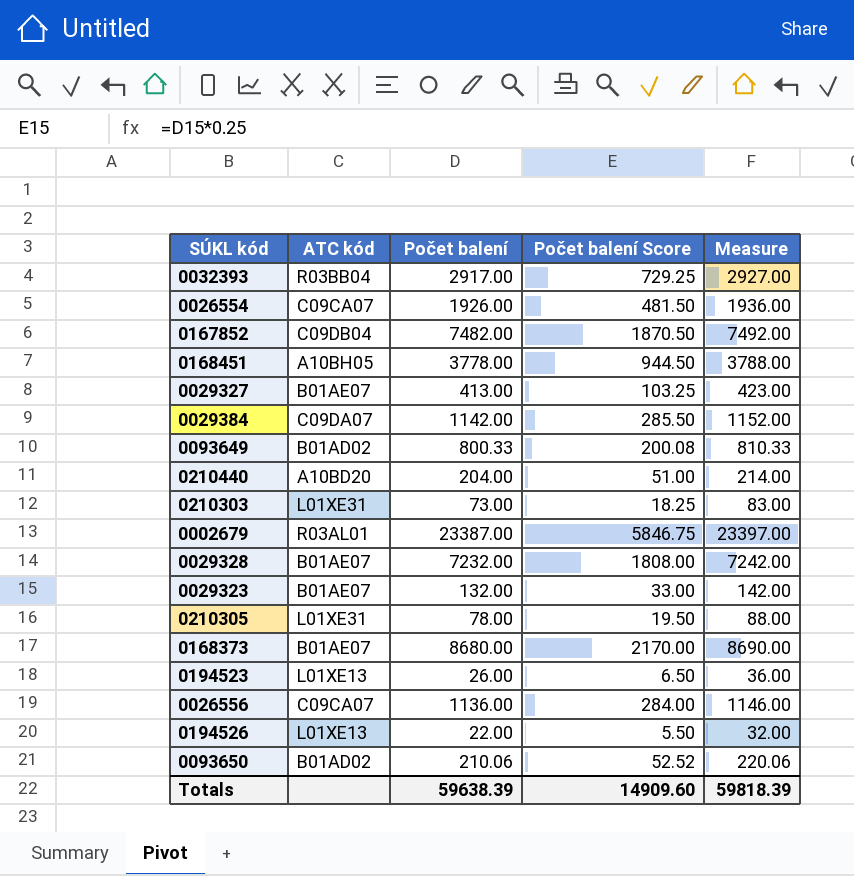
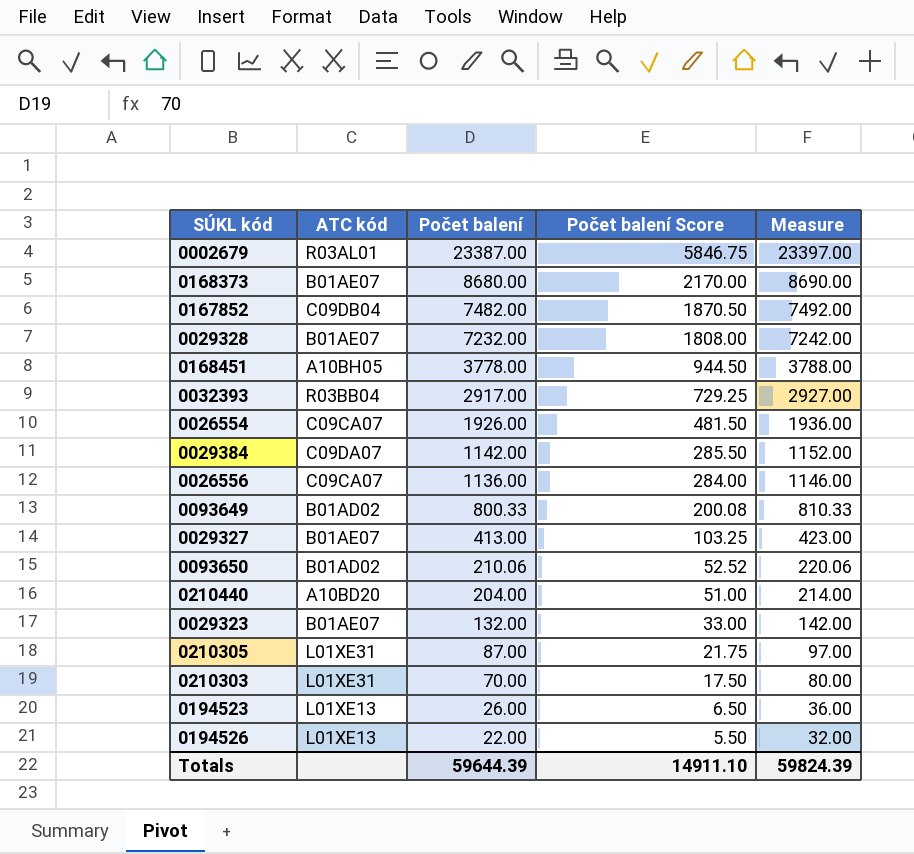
row order: none -> Počet balení descending
0210305 | Počet balení: 78.00 -> 87.00
0210305 | Počet balení Score: 19.50 -> 21.75
0210305 | Measure: 88.00 -> 97.00
0210303 | Počet balení: 73.00 -> 70.00
0210303 | Počet balení Score: 18.25 -> 17.50
0210303 | Measure: 83.00 -> 80.00
Totals | Počet balení: 59638.39 -> 59644.39
Totals | Počet balení Score: 14909.60 -> 14911.10
Totals | Measure: 59818.39 -> 59824.39

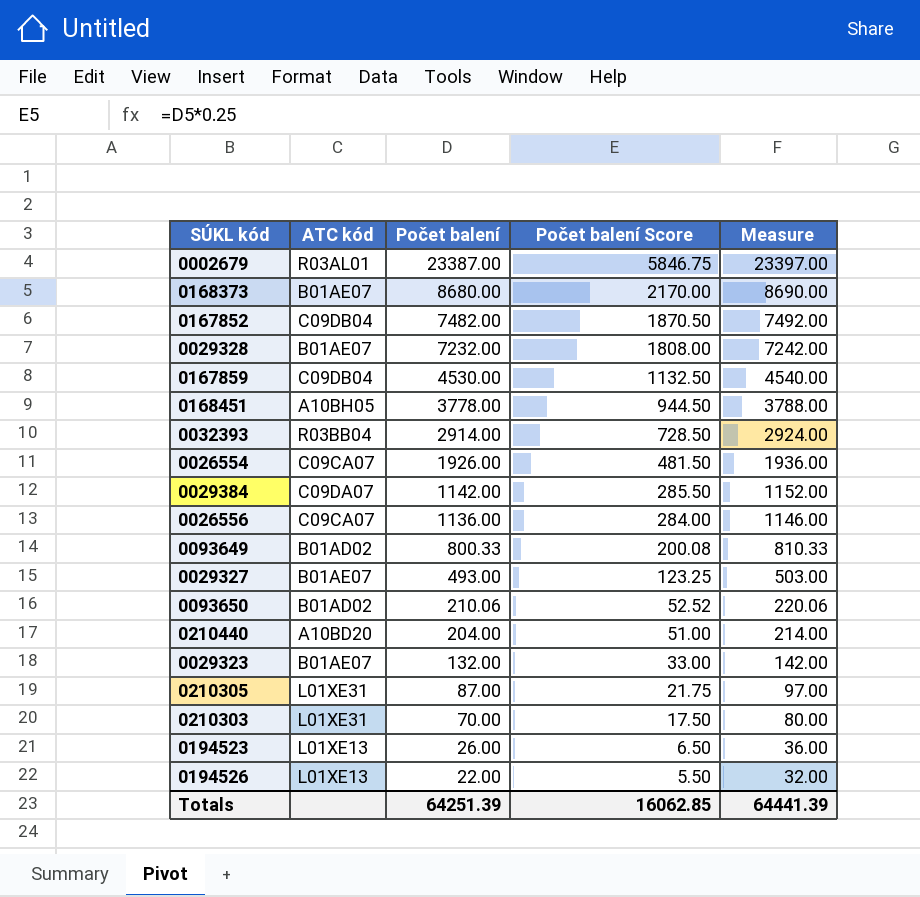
row 0167859: none -> C09DB04 | 4530.00 | 1132.50 | 4540.00
0032393 | Počet balení: 2917.00 -> 2914.00
0032393 | Počet balení Score: 729.25 -> 728.50
0032393 | Measure: 2927.00 -> 2924.00
0029327 | Počet balení: 413.00 -> 493.00
0029327 | Počet balení Score: 103.25 -> 123.25
0029327 | Measure: 423.00 -> 503.00
Totals | Počet balení: 59644.39 -> 64251.39
Totals | Počet balení Score: 14911.10 -> 16062.85
Totals | Measure: 59824.39 -> 64441.39

